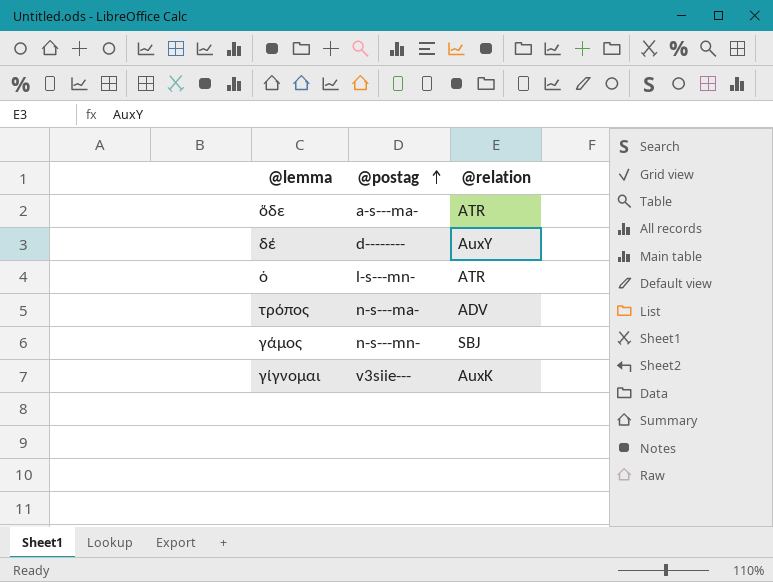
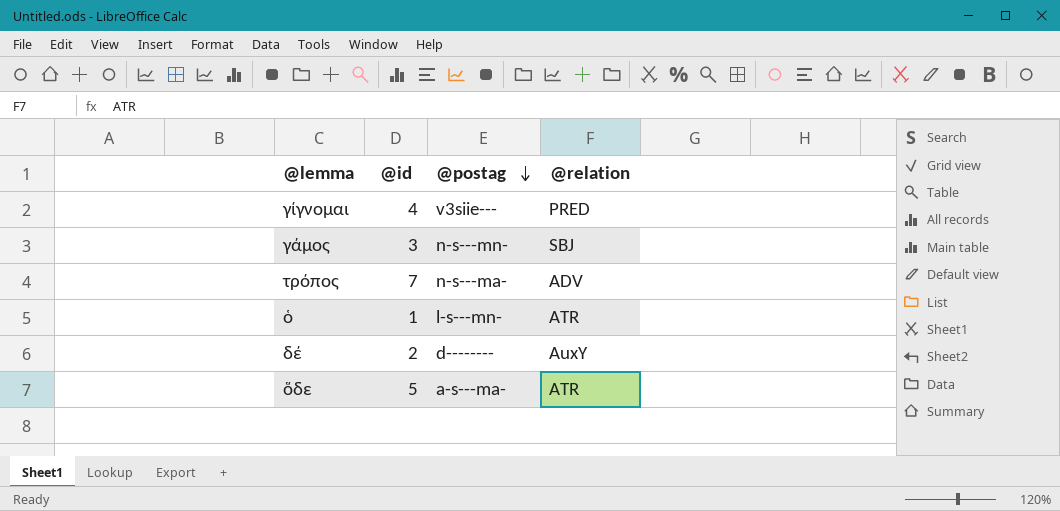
row order: @postag ascending -> @postag descending
column @id | position: none -> 2
γίγνομαι | @relation: AuxK -> PRED

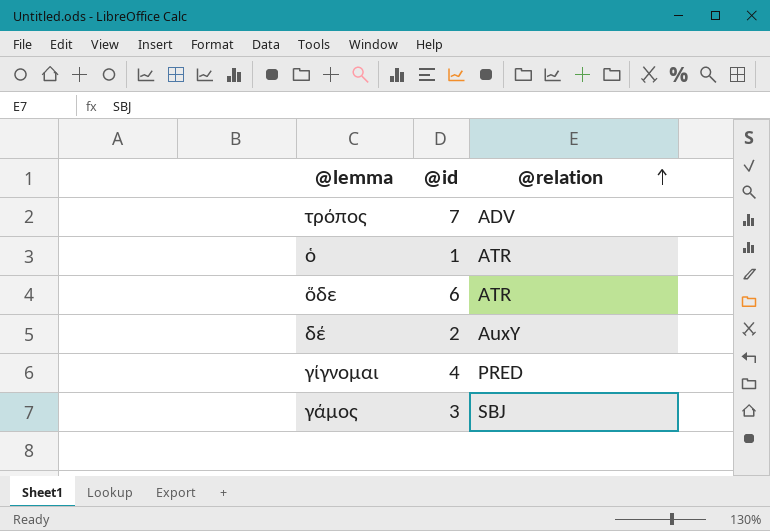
row order: @postag descending -> @relation ascending
column @postag | position: 3 -> none
ὅδε | @id: 5 -> 6

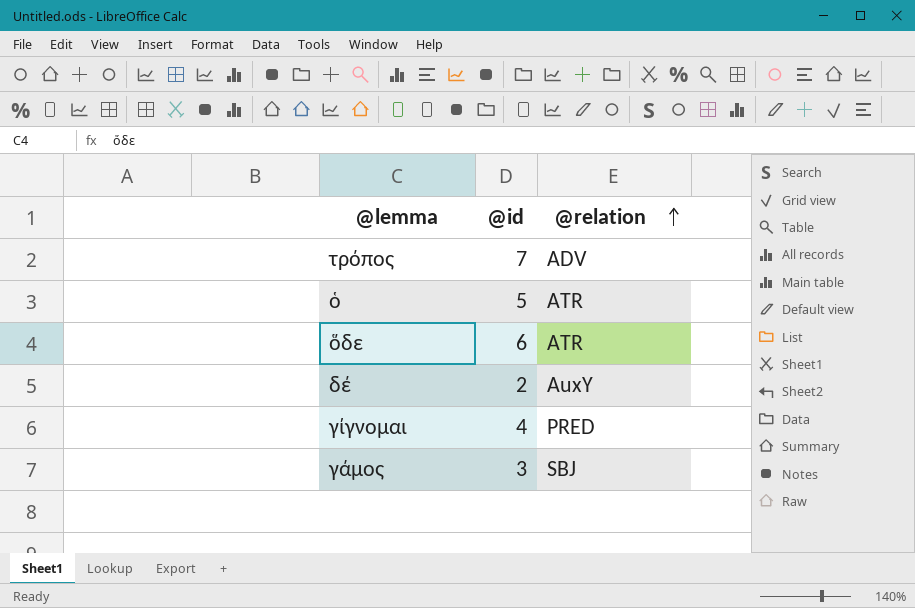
ὁ | @id: 1 -> 5

